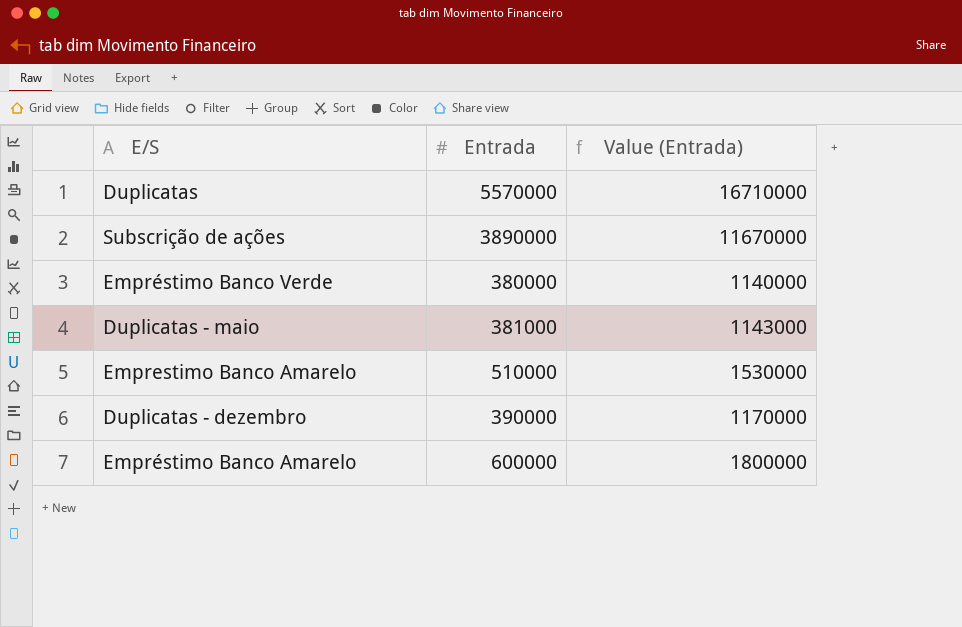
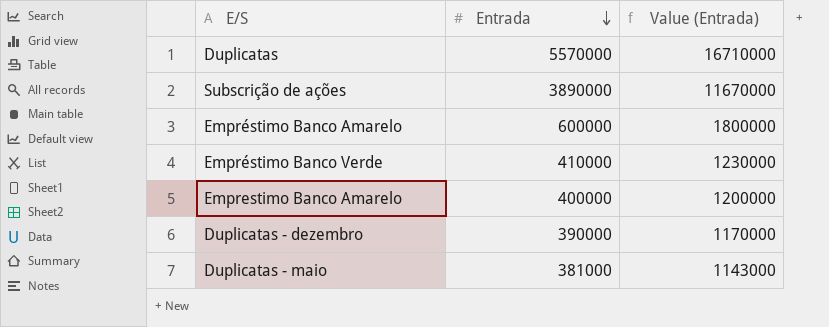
row order: none -> Entrada descending
Empréstimo Banco Verde | Entrada: 380000 -> 410000
Empréstimo Banco Verde | Value (Entrada): 1140000 -> 1230000
Emprestimo Banco Amarelo | Entrada: 510000 -> 400000
Emprestimo Banco Amarelo | Value (Entrada): 1530000 -> 1200000

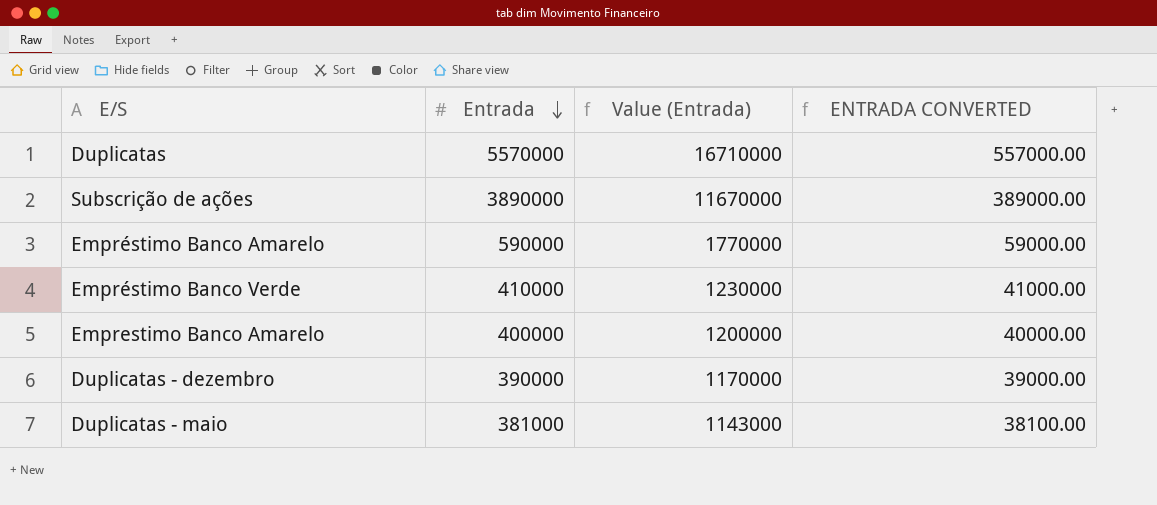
column ENTRADA CONVERTED | formula: none -> [Entrada] * 0.1
Empréstimo Banco Amarelo | Entrada: 600000 -> 590000
Empréstimo Banco Amarelo | Value (Entrada): 1800000 -> 1770000

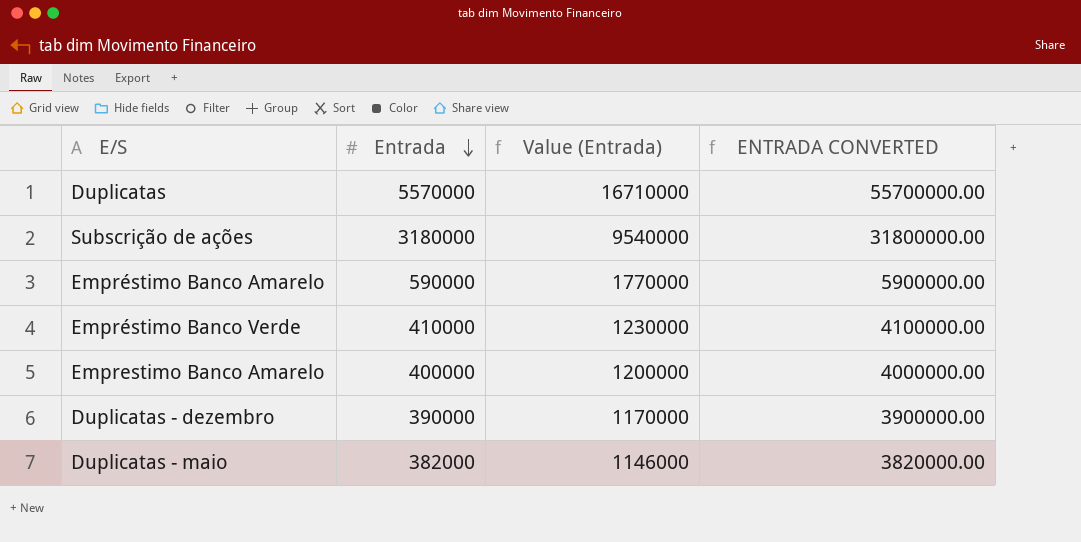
column ENTRADA CONVERTED | formula: [Entrada] * 0.1 -> [Entrada] * 10
Subscrição de ações | Entrada: 3890000 -> 3180000
Subscrição de ações | Value (Entrada): 11670000 -> 9540000
Duplicatas - maio | Entrada: 381000 -> 382000
Duplicatas - maio | Value (Entrada): 1143000 -> 1146000

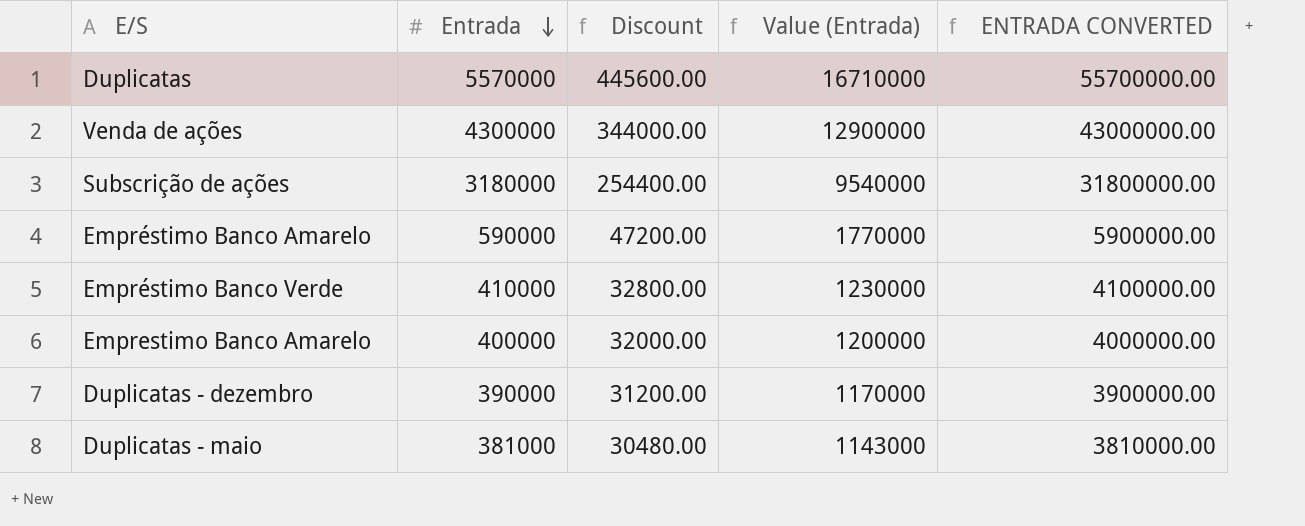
column Discount | formula: none -> [Entrada] * 0.08
row Venda de ações: none -> 4300000 | 344000.00 | 12900000 | 43000000.00
Duplicatas - maio | Entrada: 382000 -> 381000
Duplicatas - maio | Value (Entrada): 1146000 -> 1143000
Duplicatas - maio | ENTRADA CONVERTED: 3820000.00 -> 3810000.00

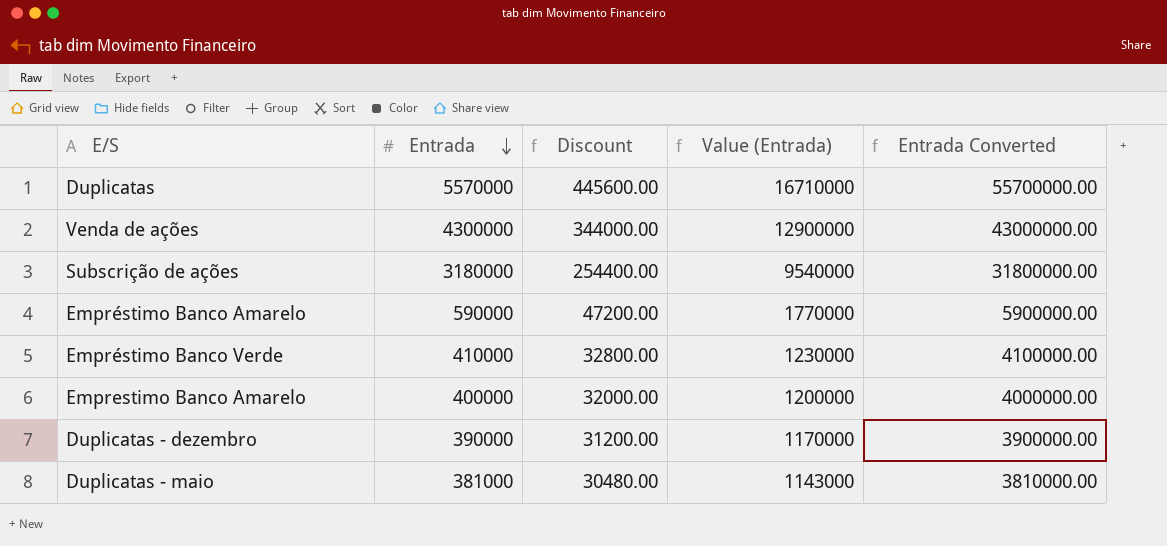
column name: ENTRADA CONVERTED -> Entrada Converted

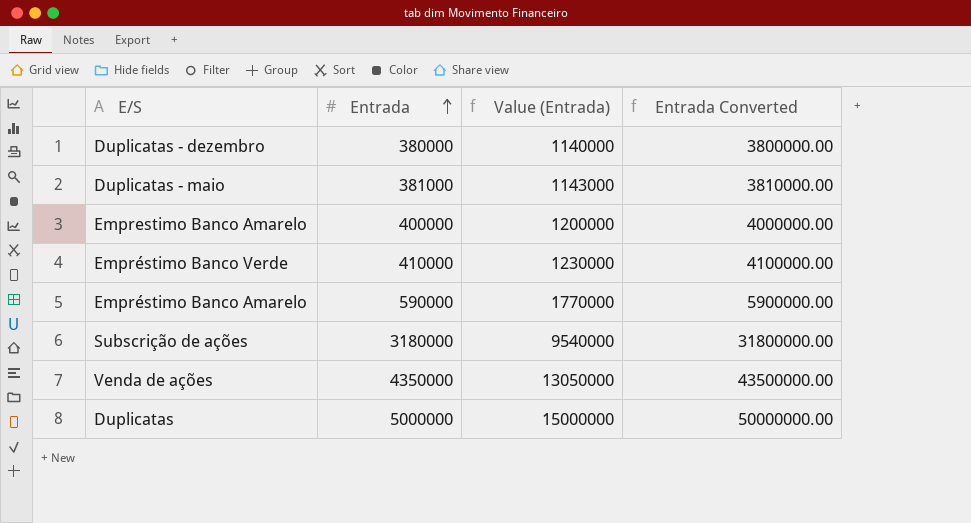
row order: Entrada descending -> Entrada ascending
column Discount | formula: [Entrada] * 0.08 -> none
Duplicatas - dezembro | Entrada: 390000 -> 380000
Duplicatas - dezembro | Value (Entrada): 1170000 -> 1140000
Duplicatas - dezembro | Entrada Converted: 3900000.00 -> 3800000.00
Venda de ações | Entrada: 4300000 -> 4350000
Venda de ações | Value (Entrada): 12900000 -> 13050000
Venda de ações | Entrada Converted: 43000000.00 -> 43500000.00
Duplicatas | Entrada: 5570000 -> 5000000
Duplicatas | Value (Entrada): 16710000 -> 15000000
Duplicatas | Entrada Converted: 55700000.00 -> 50000000.00

